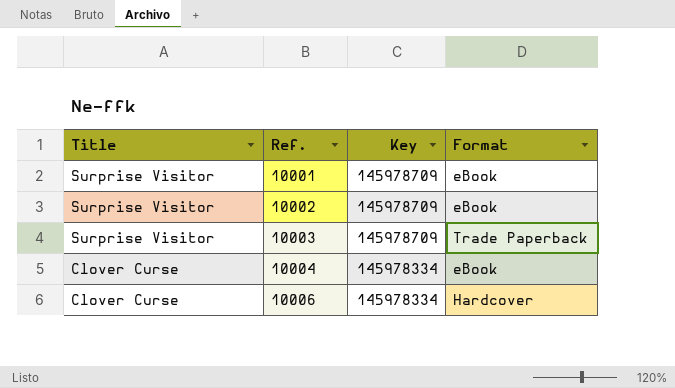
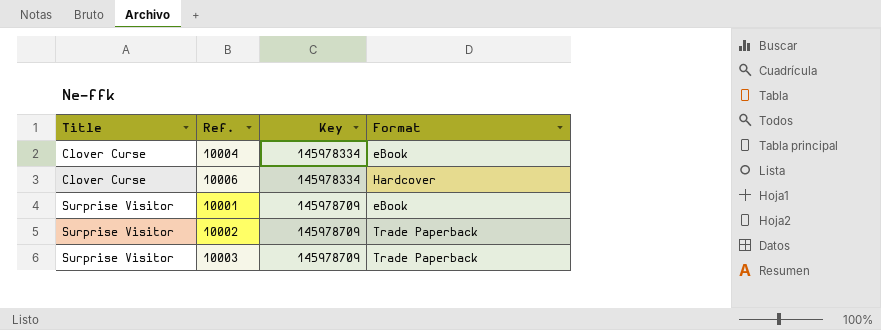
row order: Title descending -> Title ascending
10002 | Format: eBook -> Trade Paperback

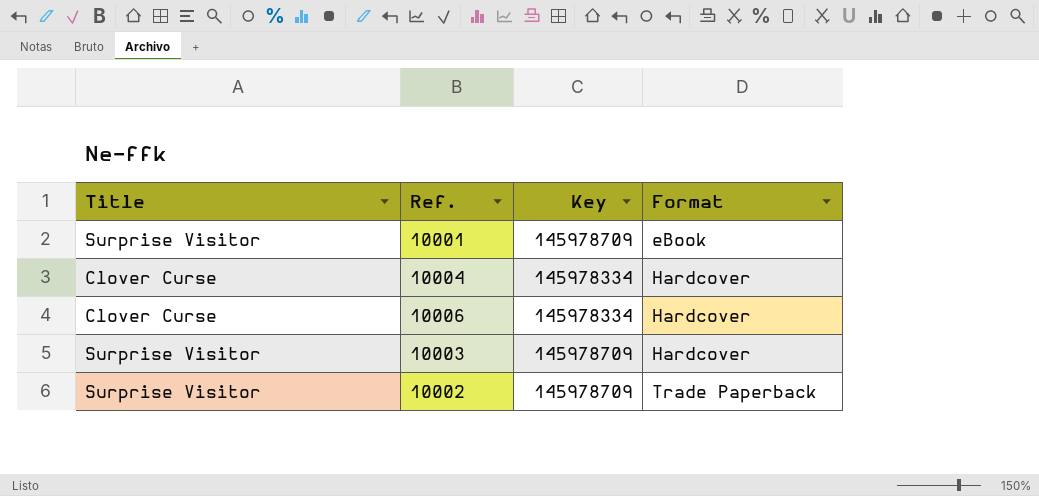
row order: Title ascending -> Format ascending
10004 | Format: eBook -> Hardcover
10003 | Format: Trade Paperback -> Hardcover

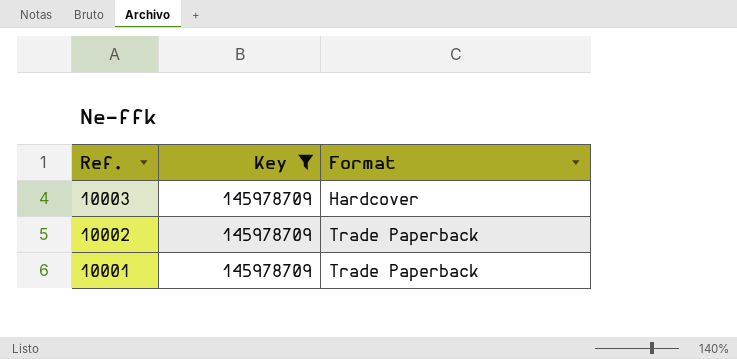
filter: none -> Key = 145978709
row order: Format ascending -> Ref. descending
column Title | position: 1 -> none
10001 | Format: eBook -> Trade Paperback

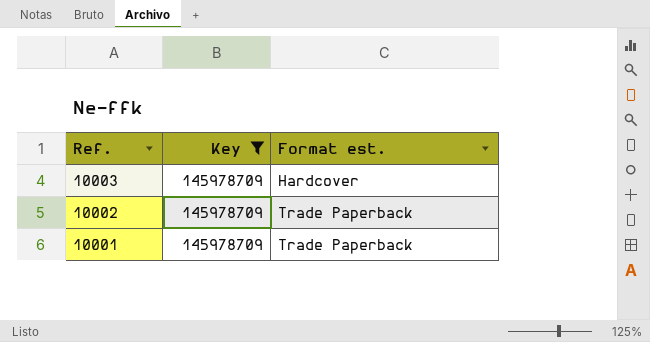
column name: Format -> Format est.

